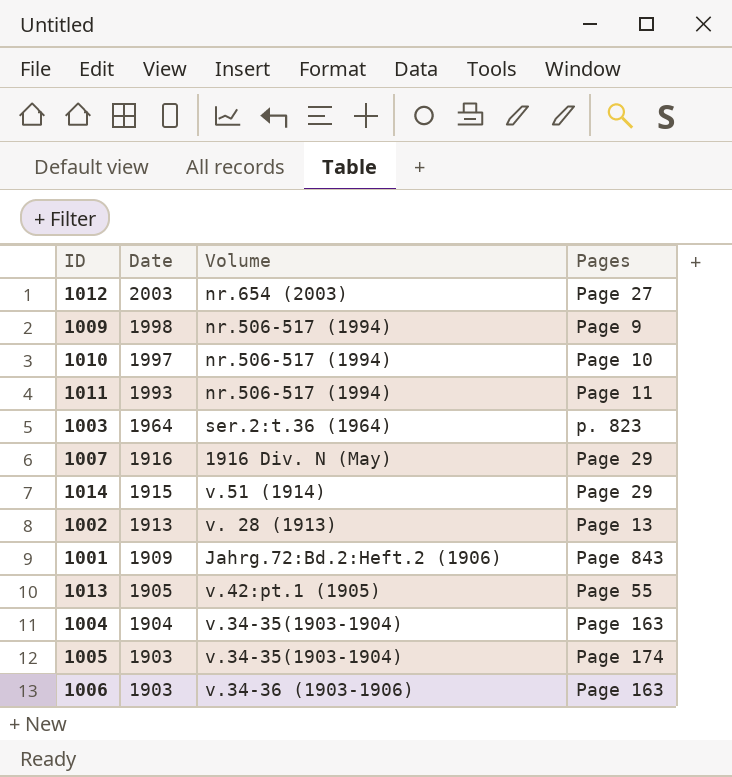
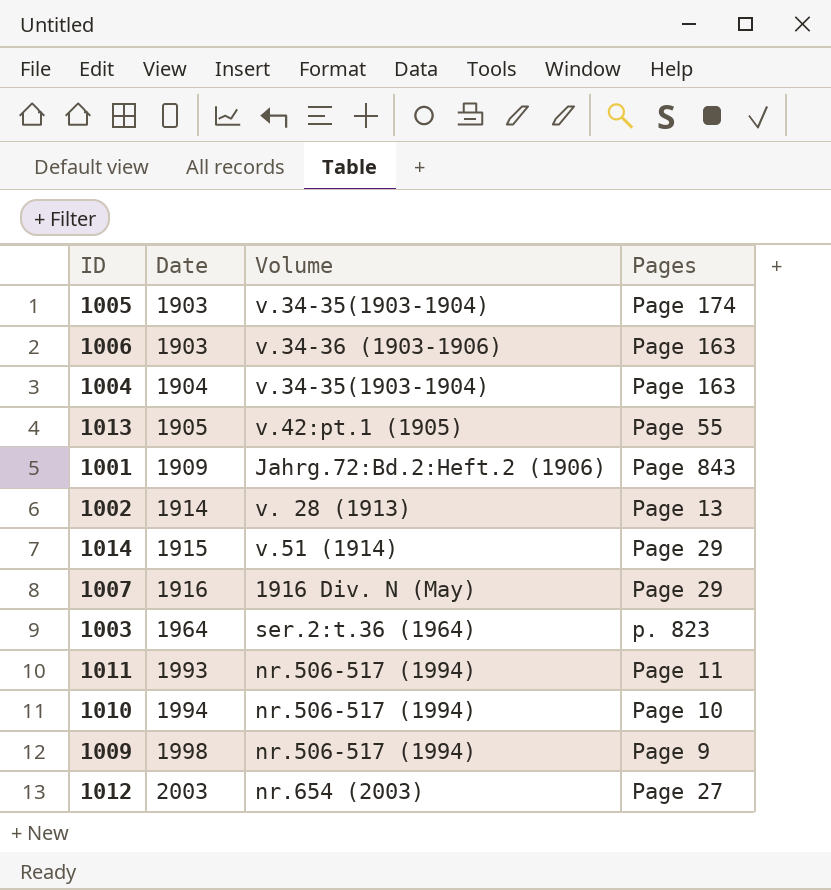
row order: Date descending -> Date ascending
1002 | Date: 1913 -> 1914
1010 | Date: 1997 -> 1994

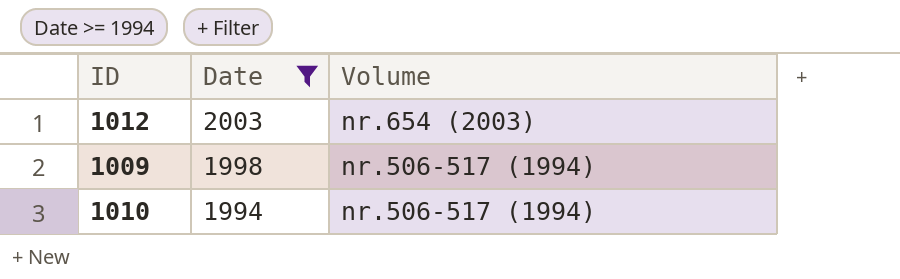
filter: none -> Date >= 1994
row order: Date ascending -> Date descending
column Pages | position: 4 -> none

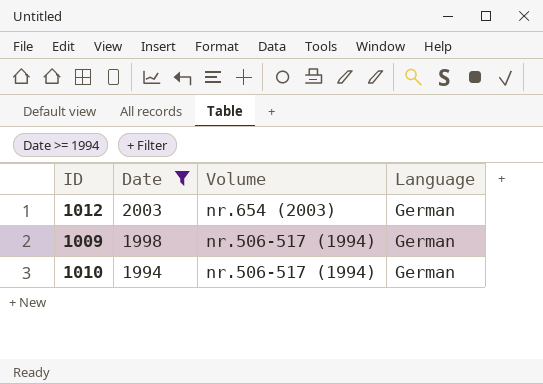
column Language | position: none -> 4

